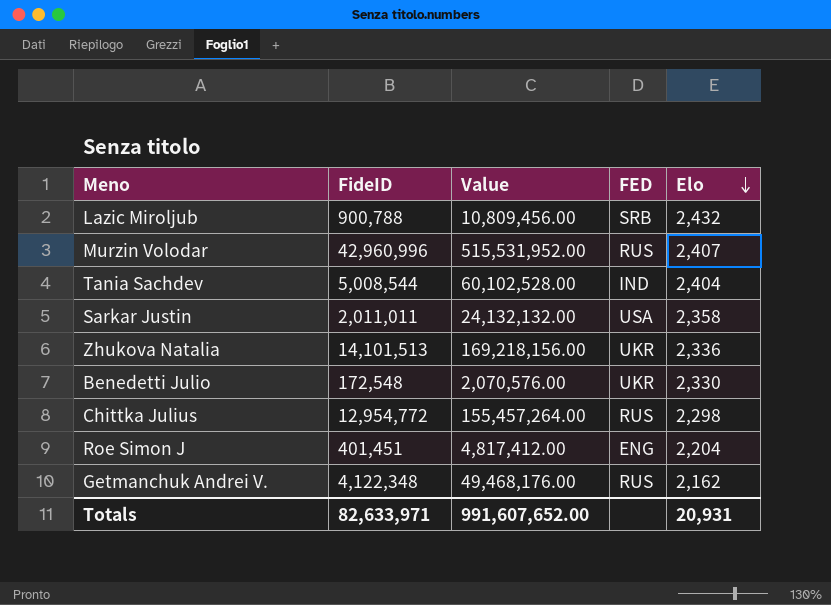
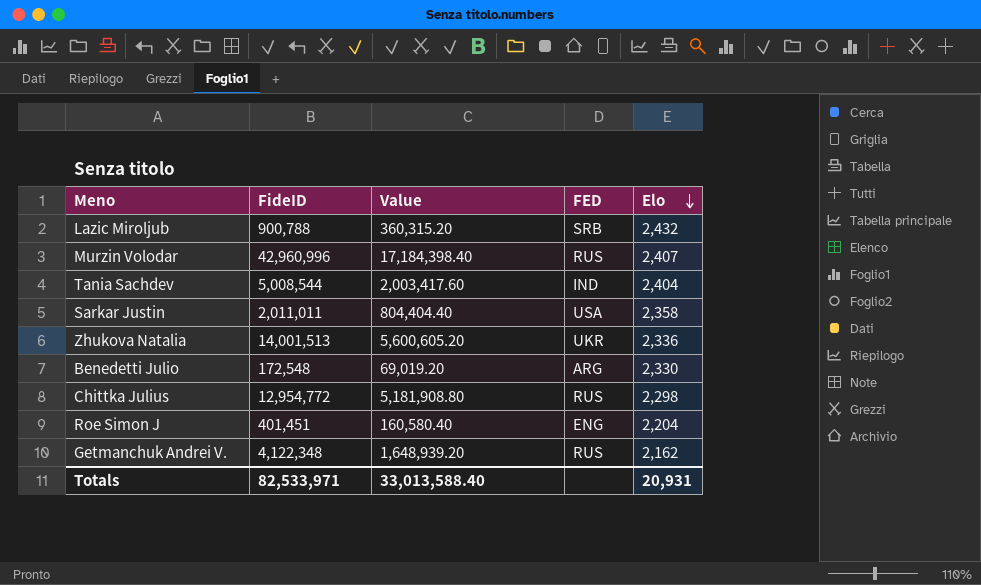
column Value | formula: [FideID] * 12 -> [FideID] * 0.4
Zhukova Natalia | FideID: 14,101,513 -> 14,001,513
Benedetti Julio | FED: UKR -> ARG
Totals | FideID: 82,633,971 -> 82,533,971
Totals | Value: 991,607,652.00 -> 33,013,588.40

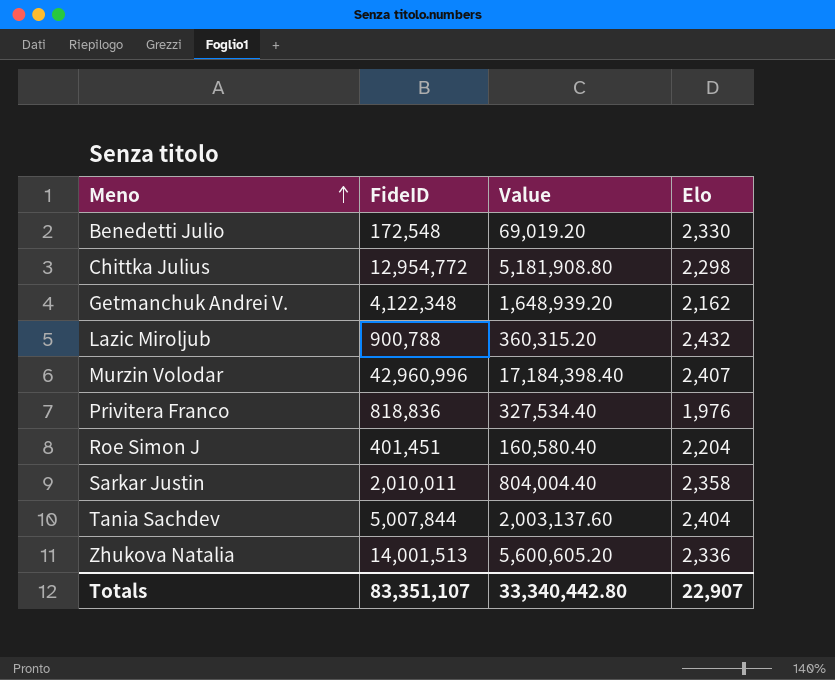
row order: Elo descending -> Meno ascending
column FED | position: 4 -> none
row Privitera Franco: none -> 818,836 | 327,534.40 | 1,976
Sarkar Justin | FideID: 2,011,011 -> 2,010,011
Sarkar Justin | Value: 804,404.40 -> 804,004.40
Tania Sachdev | FideID: 5,008,544 -> 5,007,844
Tania Sachdev | Value: 2,003,417.60 -> 2,003,137.60
Totals | FideID: 82,533,971 -> 83,351,107
Totals | Value: 33,013,588.40 -> 33,340,442.80
Totals | Elo: 20,931 -> 22,907

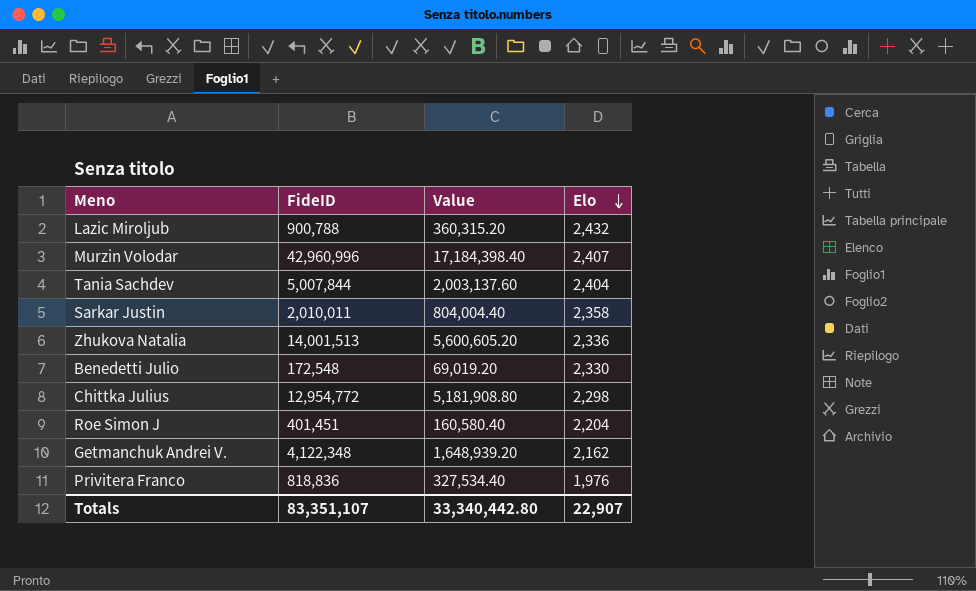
row order: Meno ascending -> Elo descending

